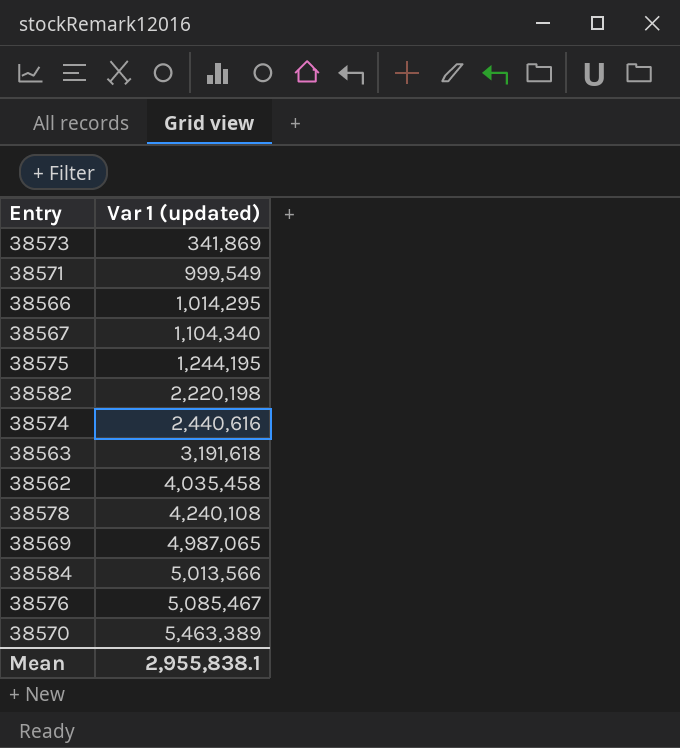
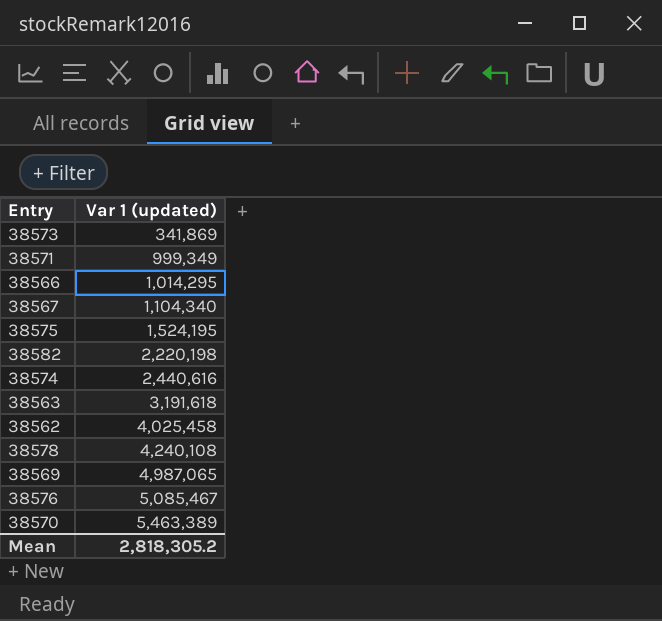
row 38584: 5,013,566 -> none
38571 | Var 1 (updated): 999,549 -> 999,349
38575 | Var 1 (updated): 1,244,195 -> 1,524,195
38562 | Var 1 (updated): 4,035,458 -> 4,025,458
Mean | Var 1 (updated): 2,955,838.1 -> 2,818,305.2

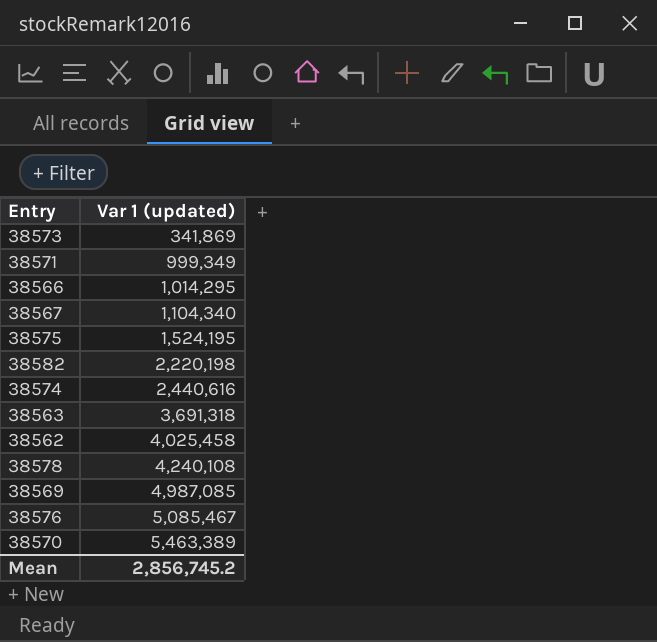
38563 | Var 1 (updated): 3,191,618 -> 3,691,318
38569 | Var 1 (updated): 4,987,065 -> 4,987,085
Mean | Var 1 (updated): 2,818,305.2 -> 2,856,745.2

